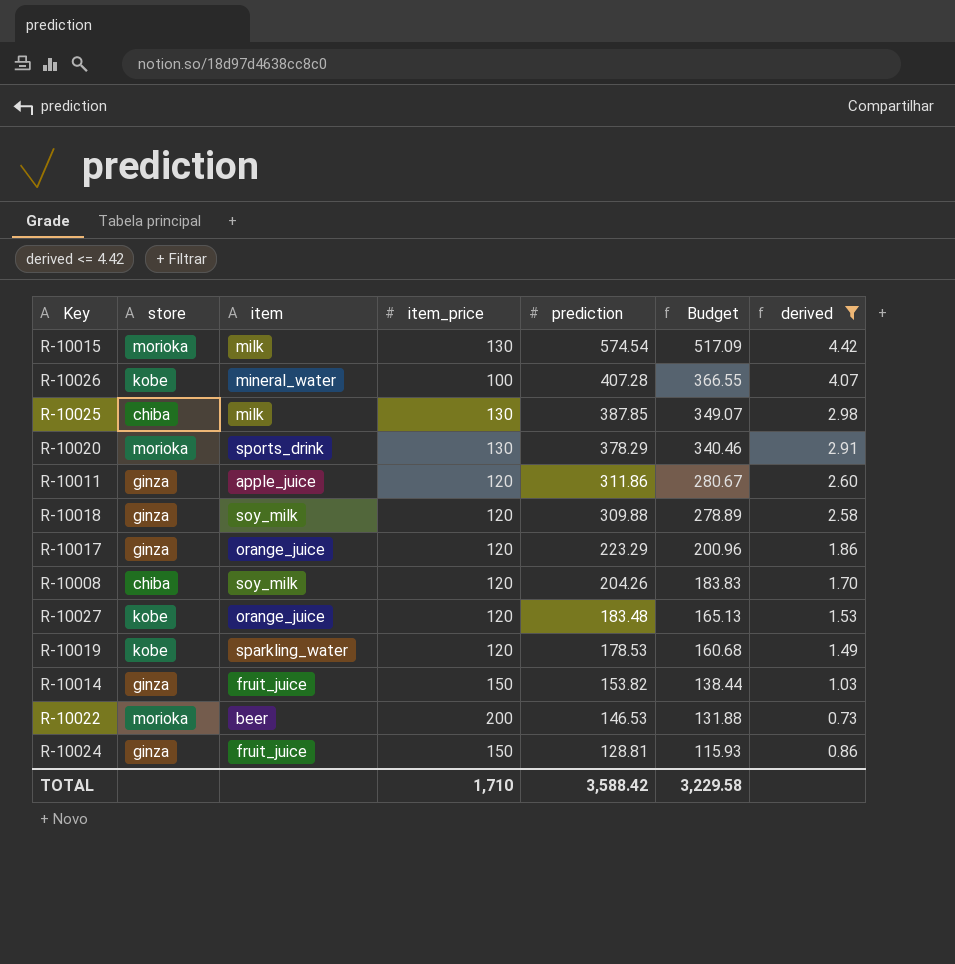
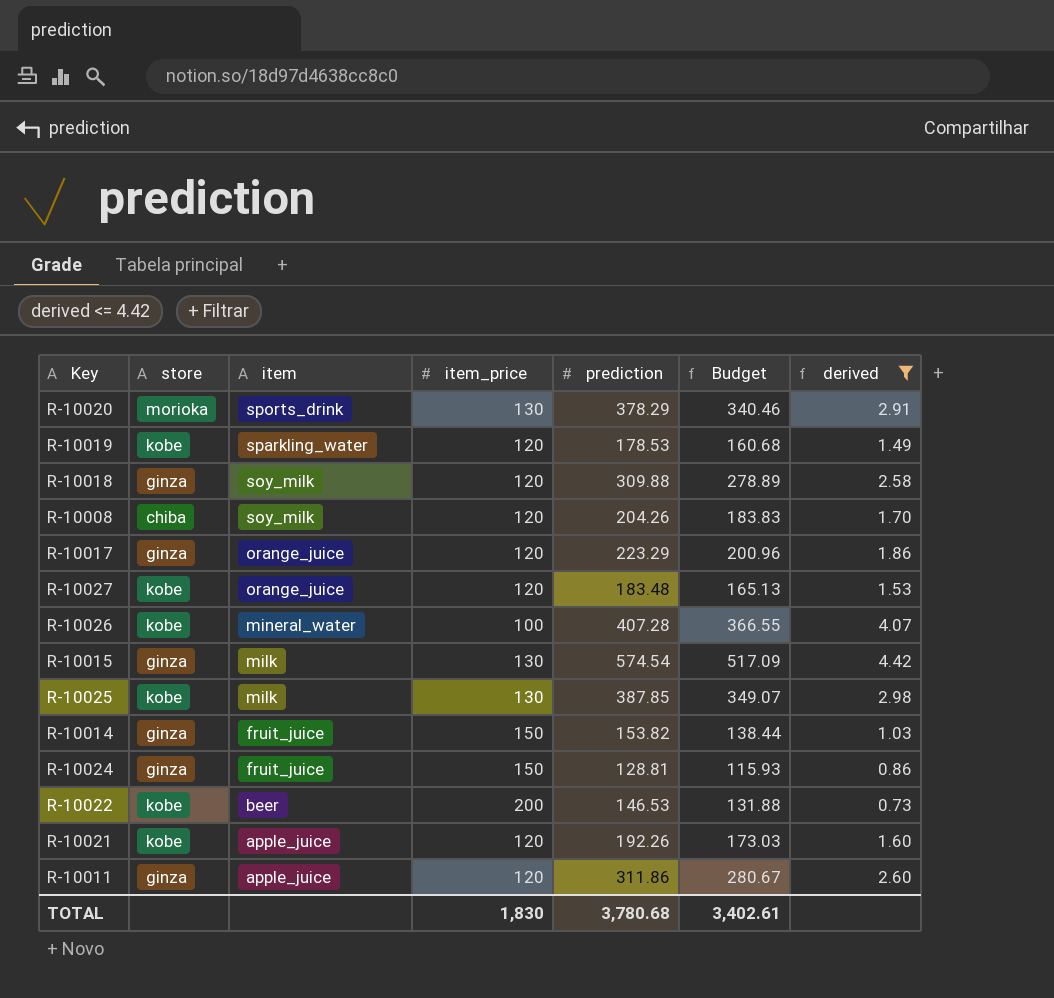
row order: prediction descending -> item descending
R-10015 | store: morioka -> ginza
R-10025 | store: chiba -> kobe
R-10022 | store: morioka -> kobe
row R-10021: none -> kobe | apple_juice | 120 | 192.26 | 173.03 | 1.60
TOTAL | item_price: 1,710 -> 1,830
TOTAL | prediction: 3,588.42 -> 3,780.68
TOTAL | Budget: 3,229.58 -> 3,402.61

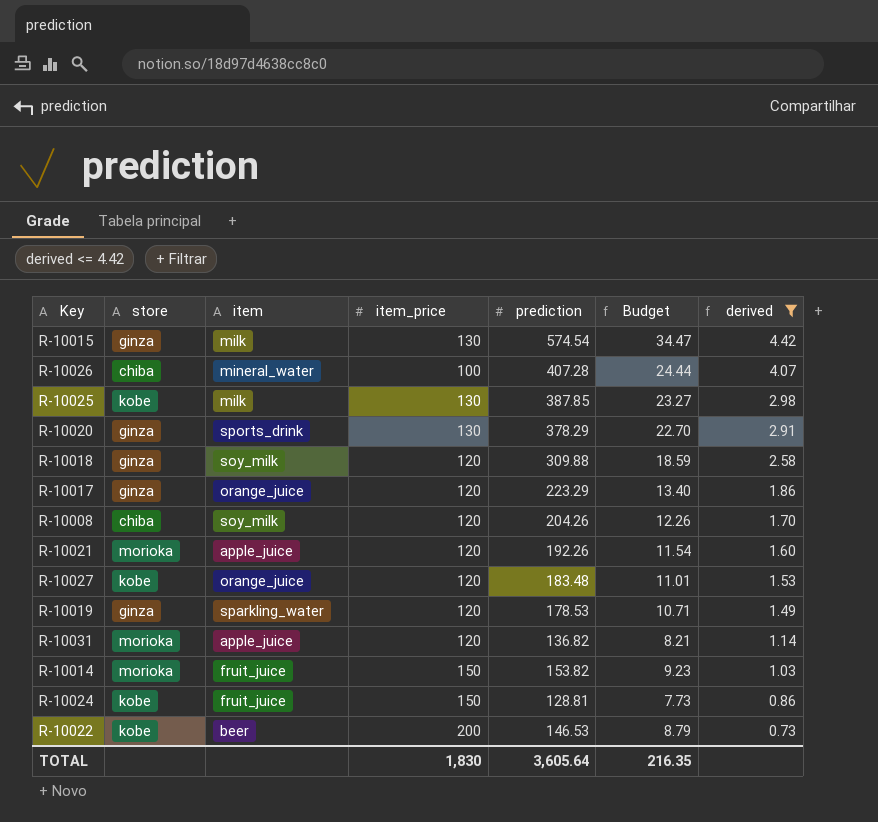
row order: item descending -> derived descending
column Budget | formula: [prediction] * 0.9 -> [prediction] * 0.06
row R-10011: ginza | apple_juice | 120 | 311.86 | 280.67 | 2.60 -> none
R-10026 | store: kobe -> chiba
R-10020 | store: morioka -> ginza
R-10021 | store: kobe -> morioka
R-10019 | store: kobe -> ginza
row R-10031: none -> morioka | apple_juice | 120 | 136.82 | 8.21 | 1.14
R-10014 | store: ginza -> morioka
R-10024 | store: ginza -> kobe
TOTAL | prediction: 3,780.68 -> 3,605.64
TOTAL | Budget: 3,402.61 -> 216.35

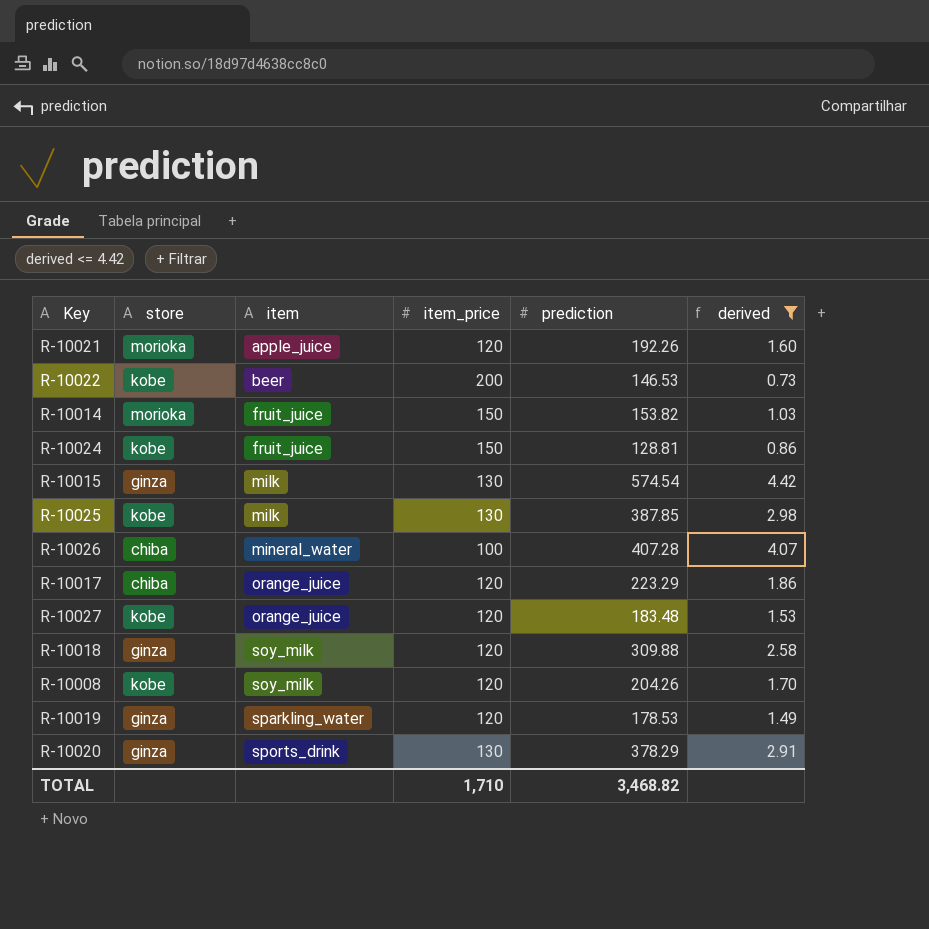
row order: derived descending -> item ascending
column Budget | formula: [prediction] * 0.06 -> none
row R-10031: morioka | apple_juice | 120 | 136.82 | 8.21 | 1.14 -> none
R-10017 | store: ginza -> chiba
R-10008 | store: chiba -> kobe
TOTAL | item_price: 1,830 -> 1,710
TOTAL | prediction: 3,605.64 -> 3,468.82

